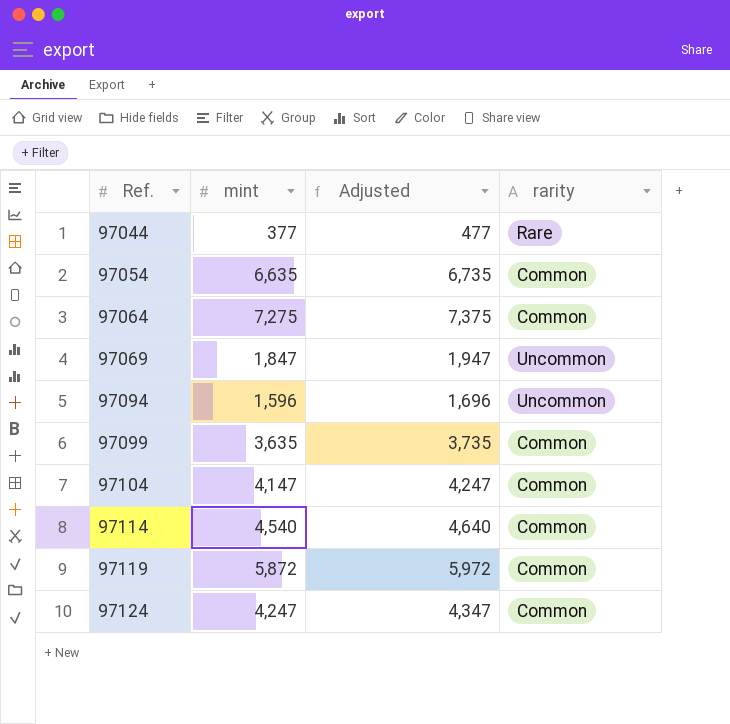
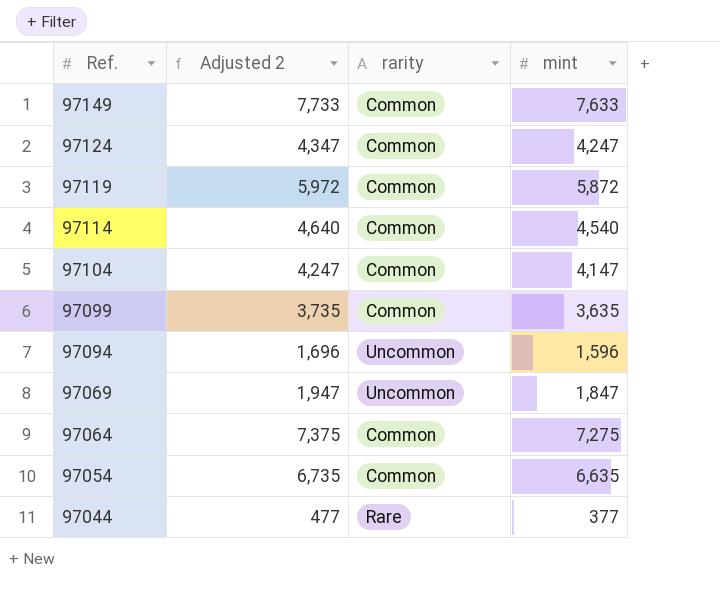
row order: Ref. ascending -> Ref. descending
column name: Adjusted -> Adjusted 2
column mint | position: 2 -> 4
row 97149: none -> 7,733 | Common | 7,633

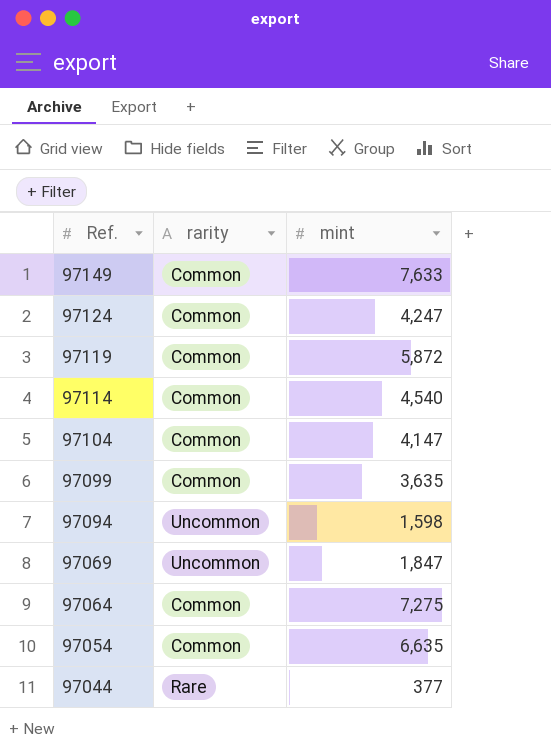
column Adjusted 2 | formula: [mint] + 100 -> none
97094 | mint: 1,596 -> 1,598

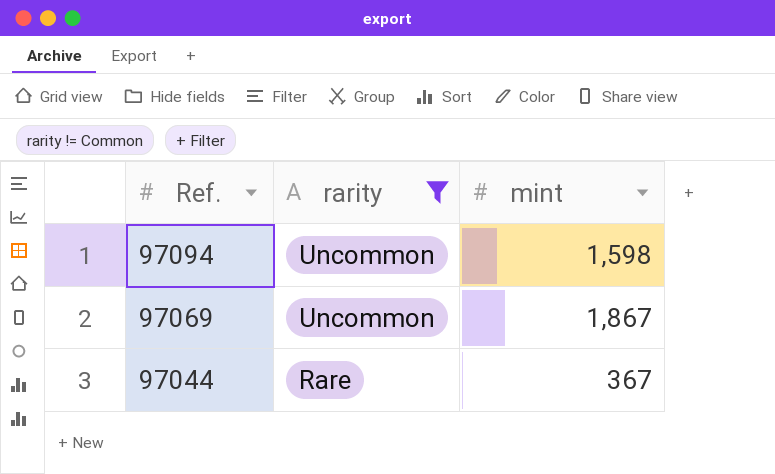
filter: none -> rarity != Common
97069 | mint: 1,847 -> 1,867
97044 | mint: 377 -> 367

